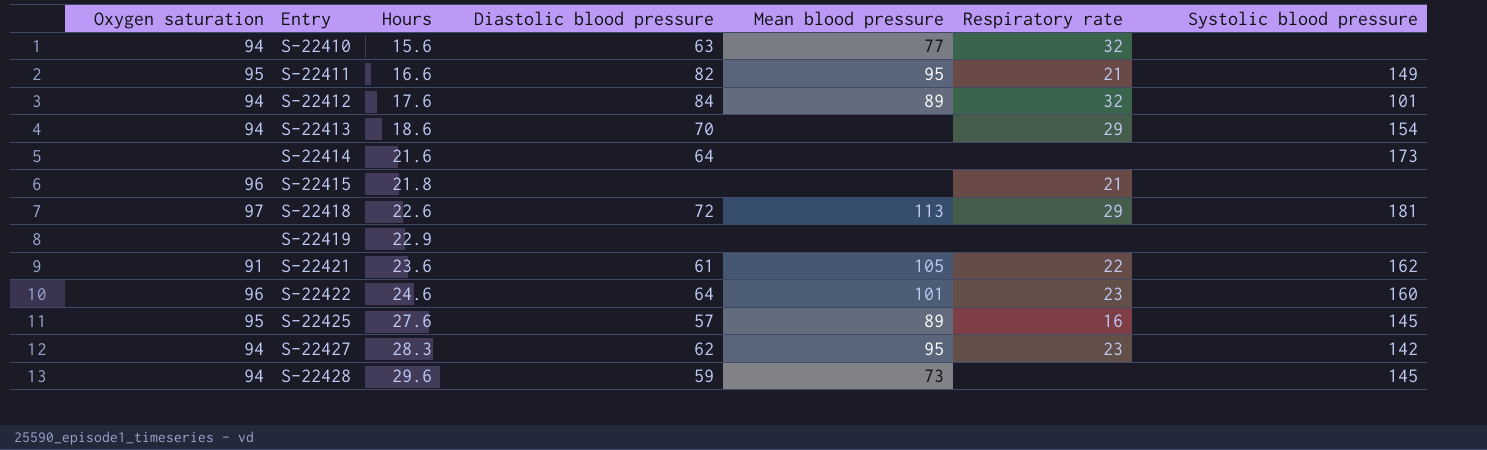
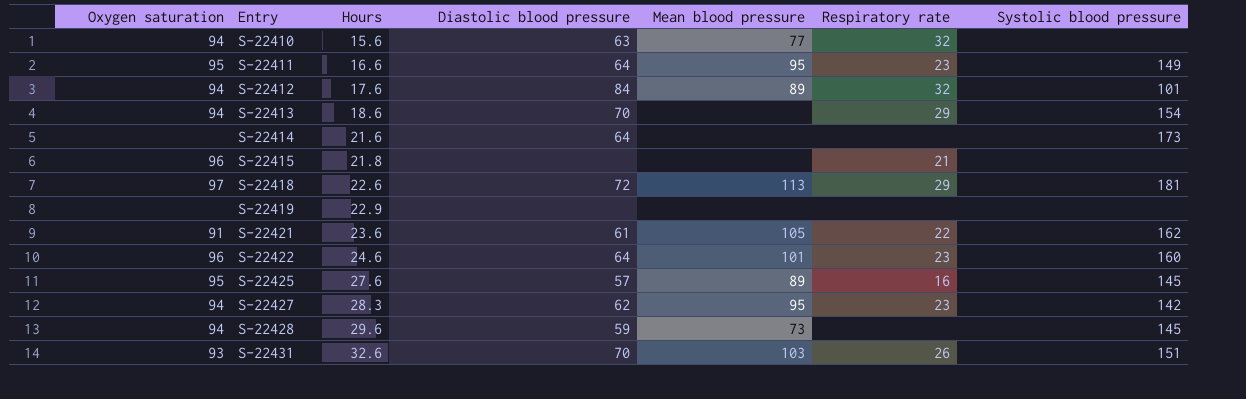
S-22411 | Diastolic blood pressure: 82 -> 64
S-22411 | Respiratory rate: 21 -> 23
row S-22431: none -> 93 | 32.6 | 70 | 103 | 26 | 151

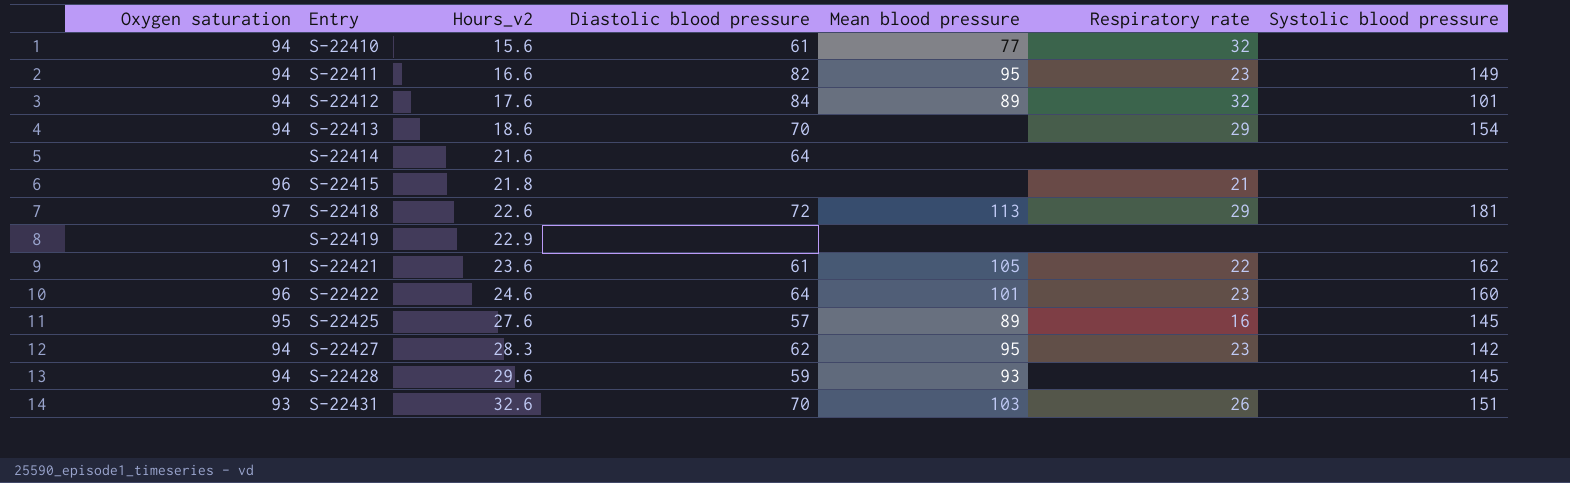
column name: Hours -> Hours_v2
S-22410 | Diastolic blood pressure: 63 -> 61
S-22411 | Oxygen saturation: 95 -> 94
S-22411 | Diastolic blood pressure: 64 -> 82
S-22414 | Systolic blood pressure: 173 -> none
S-22428 | Mean blood pressure: 73 -> 93

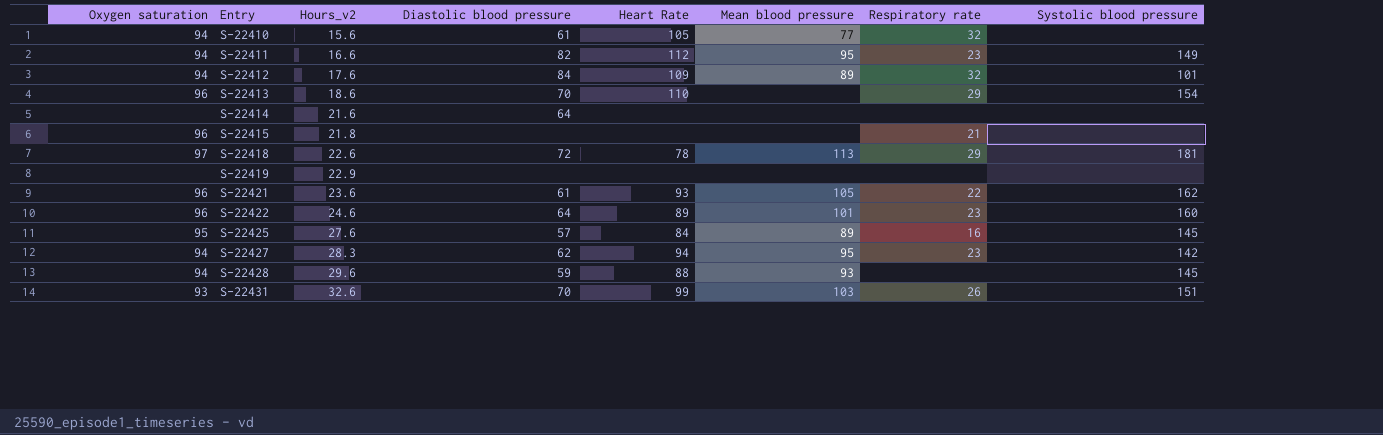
column Heart Rate | position: none -> 5
S-22413 | Oxygen saturation: 94 -> 96
S-22421 | Oxygen saturation: 91 -> 96

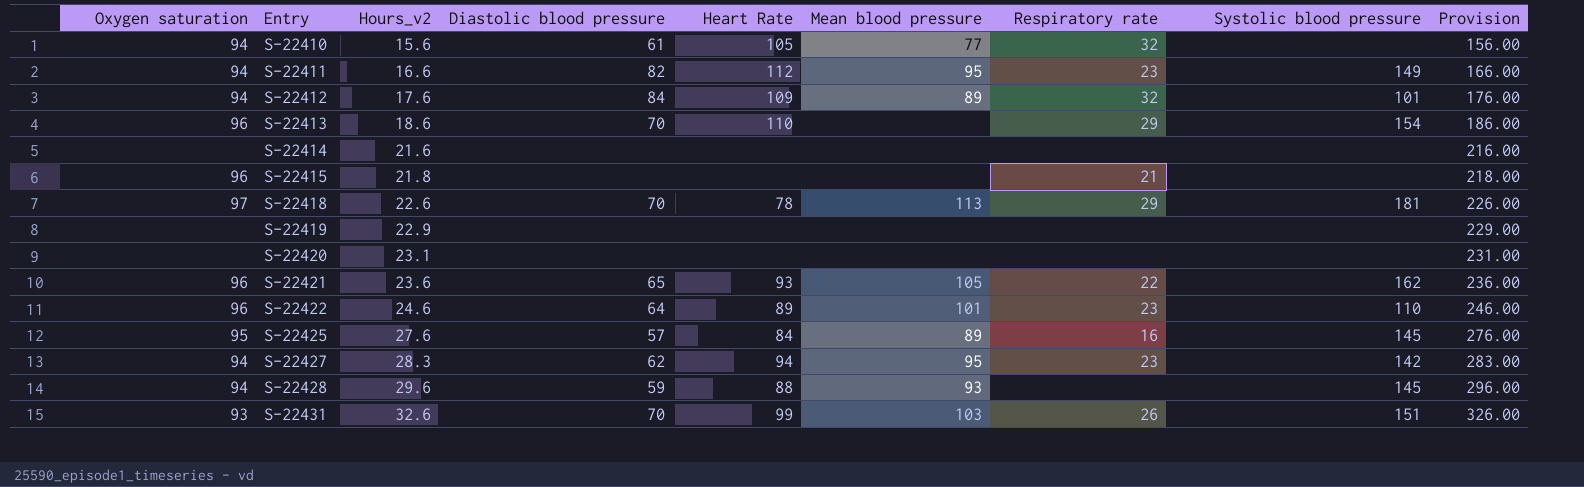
column Provision | formula: none -> [Hours_v2] * 10
S-22414 | Diastolic blood pressure: 64 -> none
S-22418 | Diastolic blood pressure: 72 -> 70
row S-22420: none -> none | 23.1 | none | none | none | none | none | 231.00
S-22421 | Diastolic blood pressure: 61 -> 65
S-22422 | Systolic blood pressure: 160 -> 110

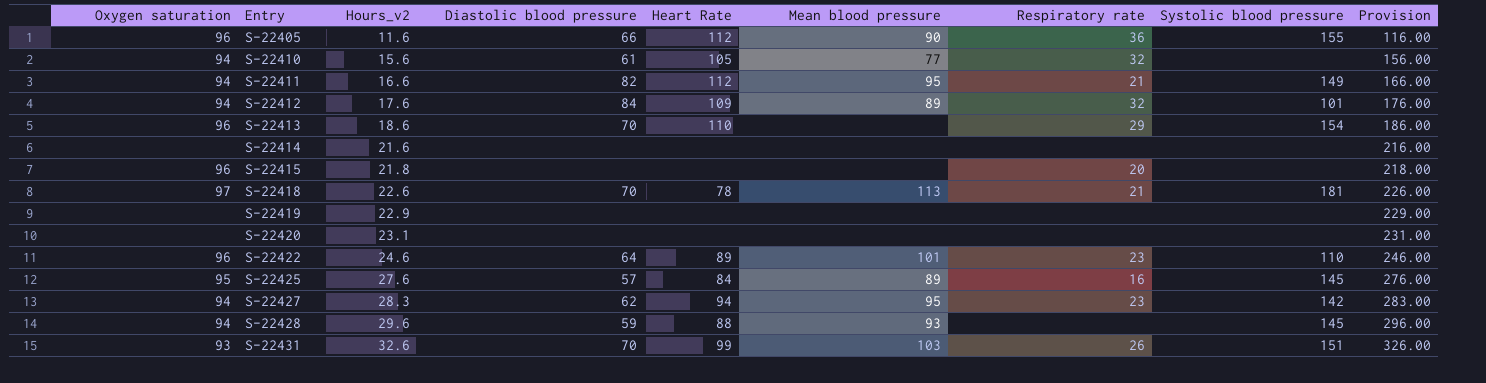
row S-22421: 96 | 23.6 | 65 | 93 | 105 | 22 | 162 | 236.00 -> none
row S-22405: none -> 96 | 11.6 | 66 | 112 | 90 | 36 | 155 | 116.00
S-22411 | Respiratory rate: 23 -> 21
S-22415 | Respiratory rate: 21 -> 20
S-22418 | Respiratory rate: 29 -> 21

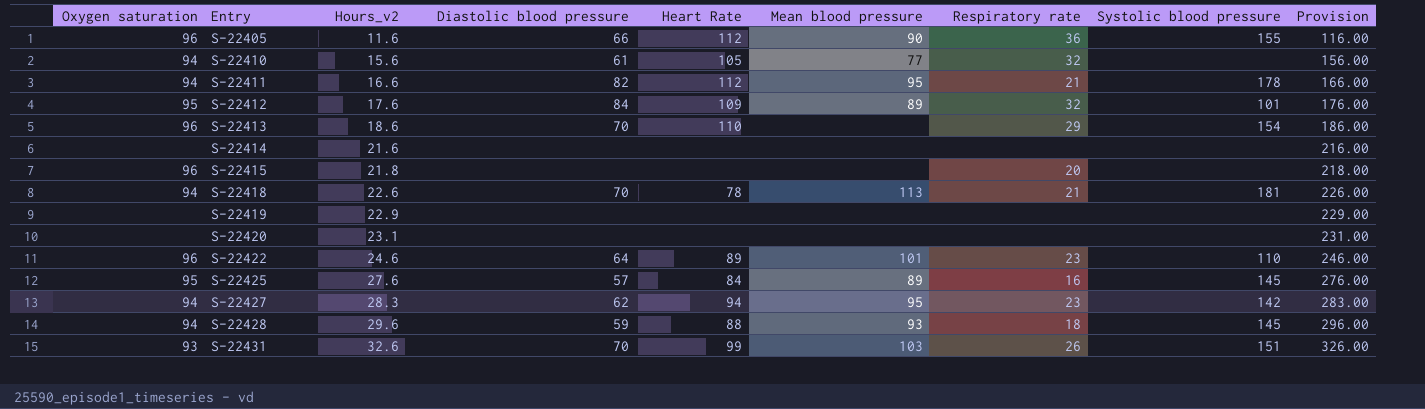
S-22411 | Systolic blood pressure: 149 -> 178
S-22412 | Oxygen saturation: 94 -> 95
S-22418 | Oxygen saturation: 97 -> 94
S-22428 | Respiratory rate: none -> 18

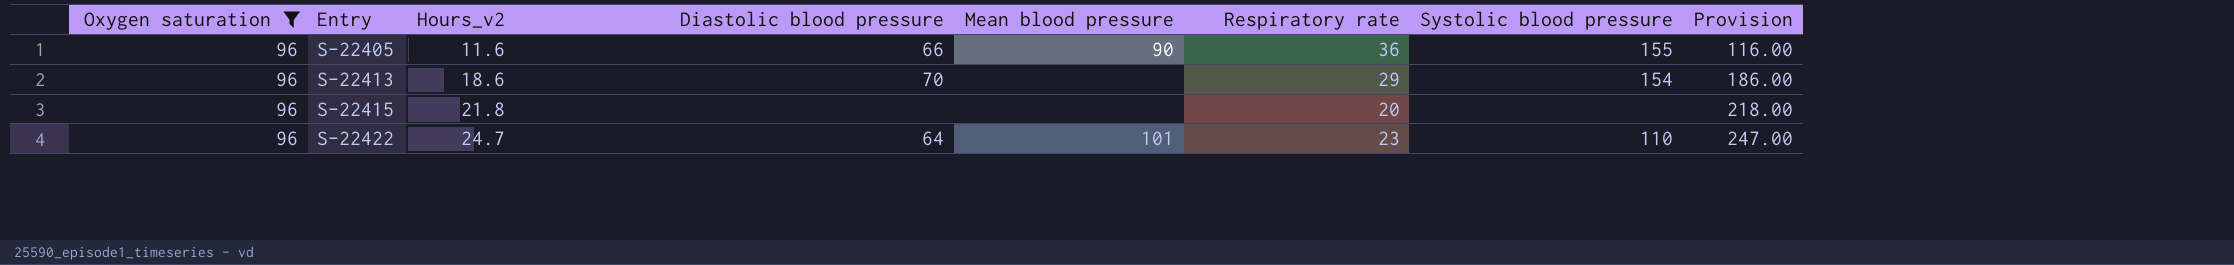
filter: none -> Oxygen saturation = 96
column Heart Rate | position: 5 -> none
S-22422 | Hours_v2: 24.6 -> 24.7
S-22422 | Provision: 246.00 -> 247.00

